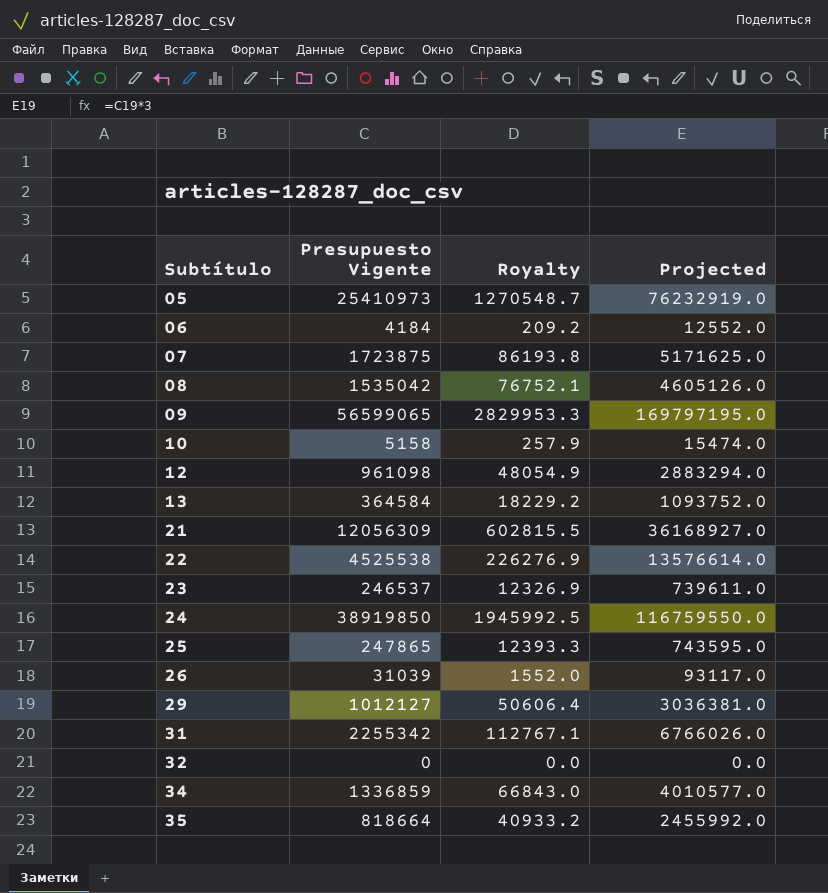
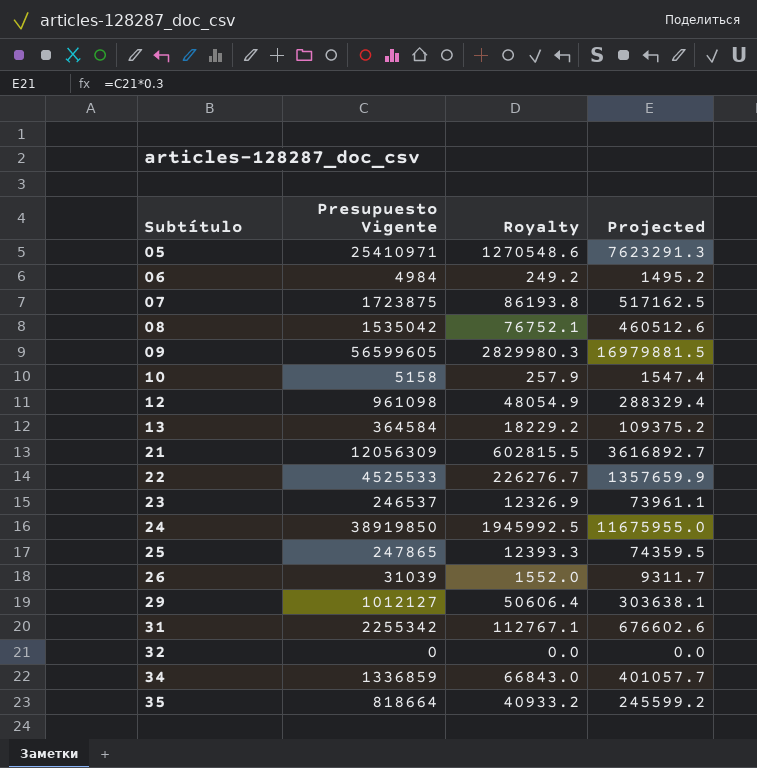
column Projected | formula: [Presupuesto Vigente] * 3 -> [Presupuesto Vigente] * 0.3
05 | Presupuesto Vigente: 25410973 -> 25410971
05 | Royalty: 1270548.7 -> 1270548.6
06 | Presupuesto Vigente: 4184 -> 4984
06 | Royalty: 209.2 -> 249.2
09 | Presupuesto Vigente: 56599065 -> 56599605
09 | Royalty: 2829953.3 -> 2829980.3
22 | Presupuesto Vigente: 4525538 -> 4525533
22 | Royalty: 226276.9 -> 226276.7

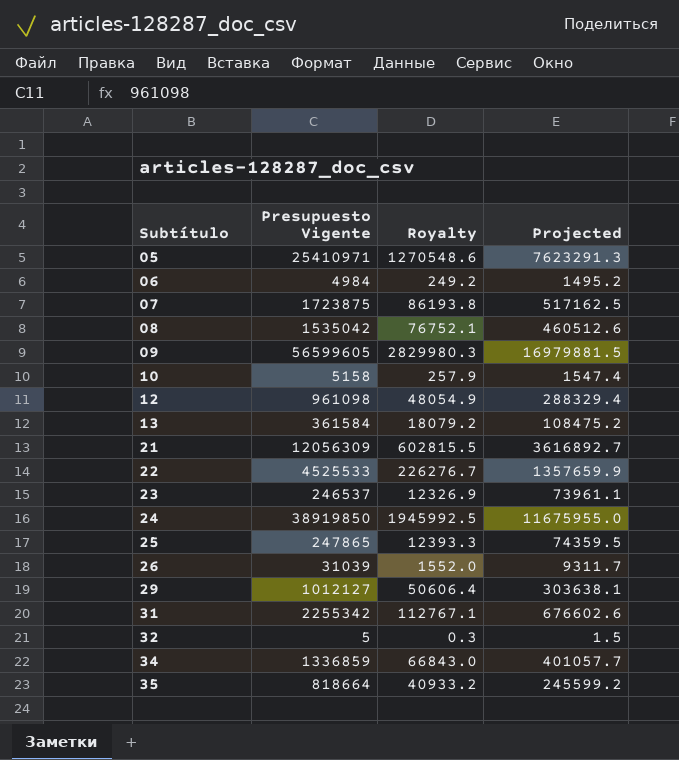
13 | Presupuesto Vigente: 364584 -> 361584
13 | Royalty: 18229.2 -> 18079.2
13 | Projected: 109375.2 -> 108475.2
32 | Presupuesto Vigente: 0 -> 5
32 | Royalty: 0.0 -> 0.3
32 | Projected: 0.0 -> 1.5

